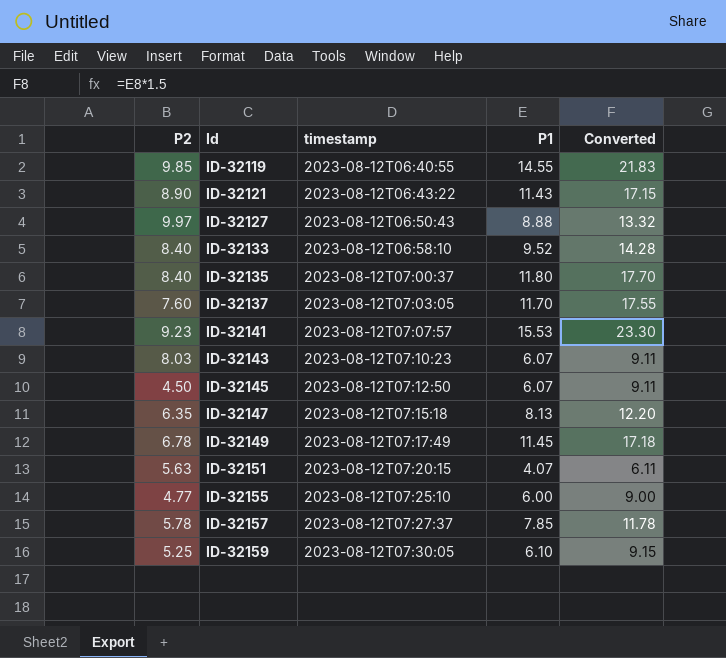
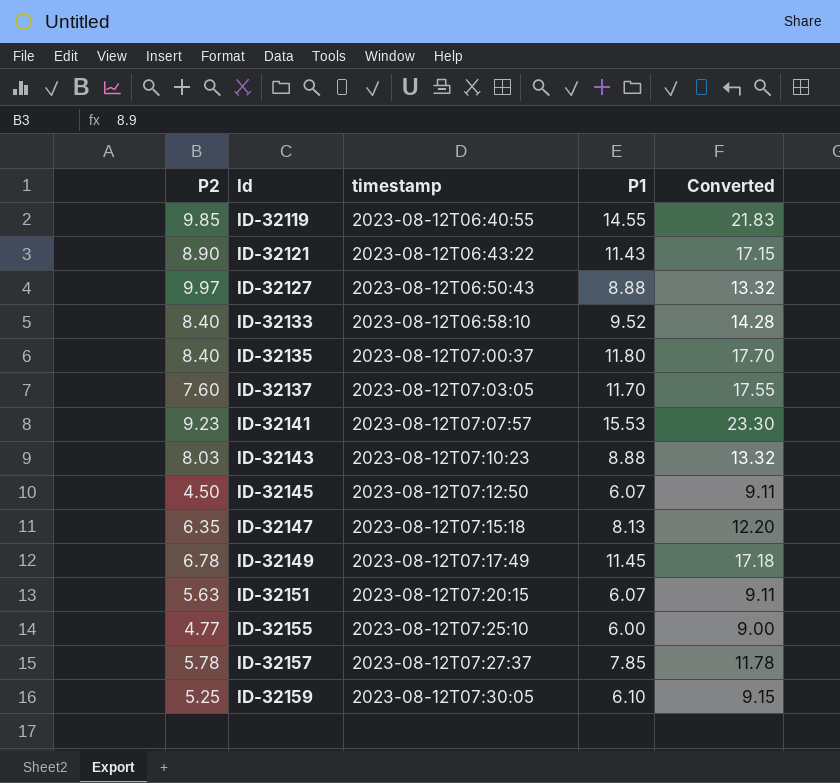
ID-32143 | P1: 6.07 -> 8.88
ID-32143 | Converted: 9.11 -> 13.32
ID-32151 | P1: 4.07 -> 6.07
ID-32151 | Converted: 6.11 -> 9.11

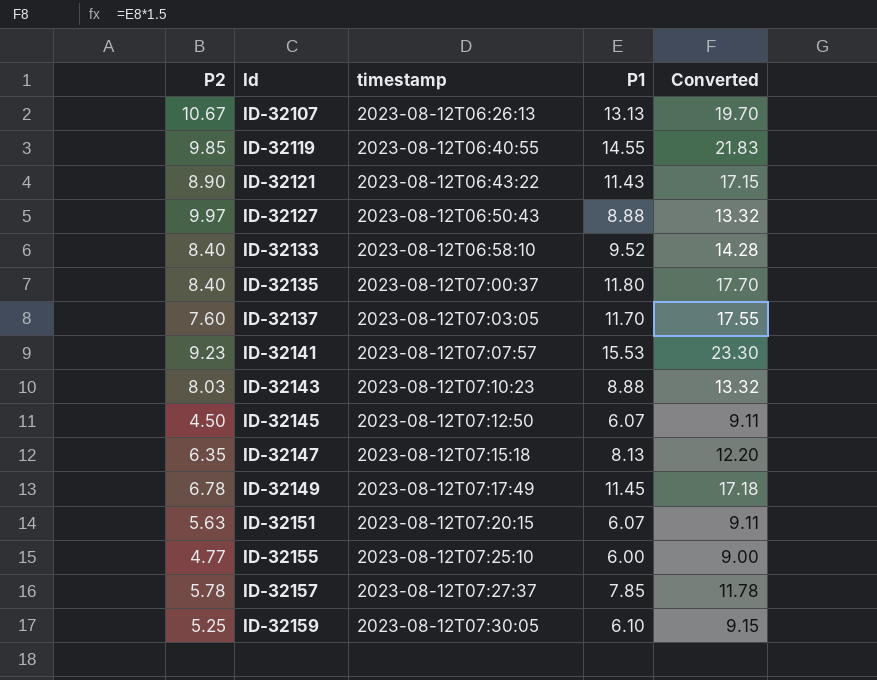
row ID-32107: none -> 10.67 | 2023-08-12T06:26:13 | 13.13 | 19.70

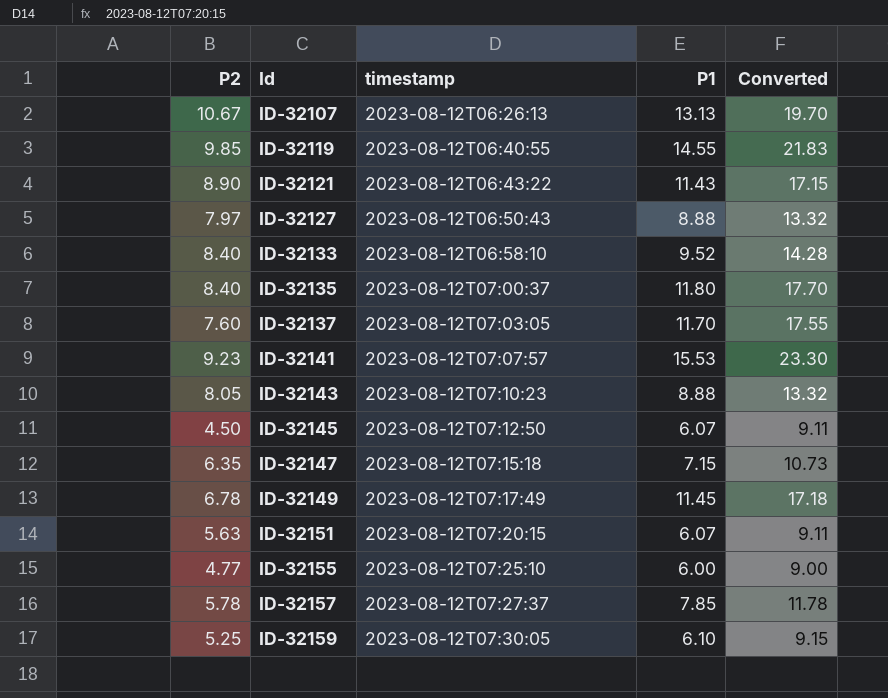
ID-32127 | P2: 9.97 -> 7.97
ID-32143 | P2: 8.03 -> 8.05
ID-32147 | P1: 8.13 -> 7.15
ID-32147 | Converted: 12.20 -> 10.73

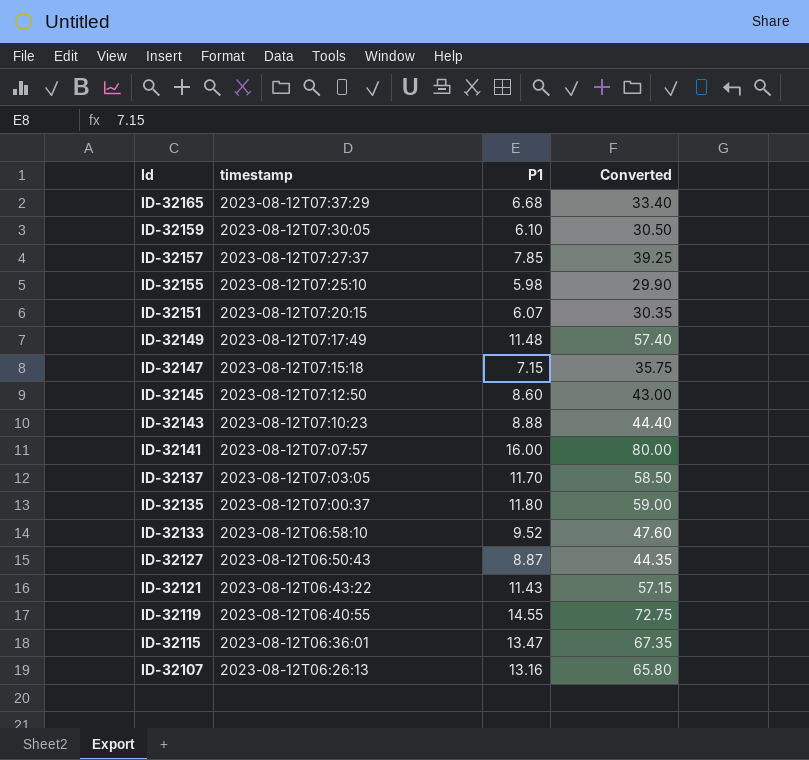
row order: Id ascending -> Id descending
column P2 | position: 1 -> none
column Converted | formula: [P1] * 1.5 -> [P1] * 5
row ID-32165: none -> 2023-08-12T07:37:29 | 6.68 | 33.40
ID-32155 | P1: 6.00 -> 5.98
ID-32149 | P1: 11.45 -> 11.48
ID-32145 | P1: 6.07 -> 8.60
ID-32141 | P1: 15.53 -> 16.00
ID-32127 | P1: 8.88 -> 8.87
row ID-32115: none -> 2023-08-12T06:36:01 | 13.47 | 67.35
ID-32107 | P1: 13.13 -> 13.16

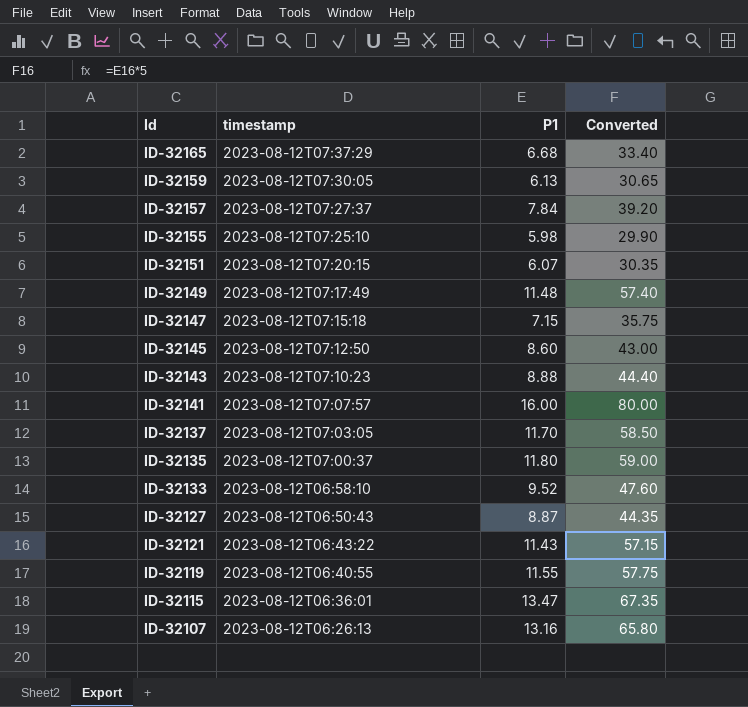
ID-32159 | P1: 6.10 -> 6.13
ID-32159 | Converted: 30.50 -> 30.65
ID-32157 | P1: 7.85 -> 7.84
ID-32157 | Converted: 39.25 -> 39.20
ID-32119 | P1: 14.55 -> 11.55
ID-32119 | Converted: 72.75 -> 57.75

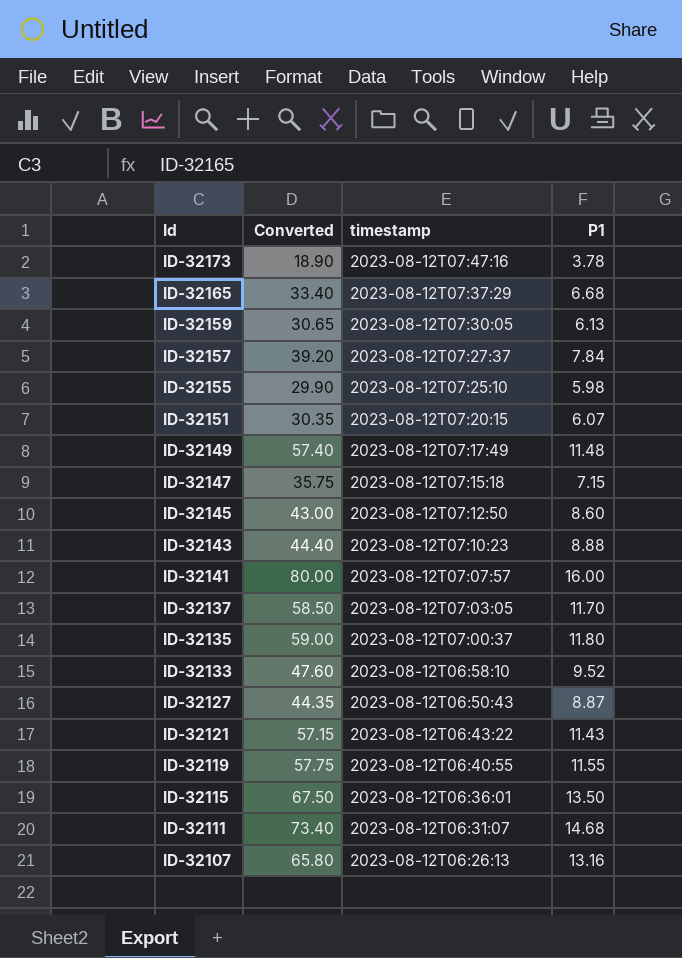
column Converted | position: 4 -> 2
row ID-32173: none -> 18.90 | 2023-08-12T07:47:16 | 3.78
ID-32115 | Converted: 67.35 -> 67.50
ID-32115 | P1: 13.47 -> 13.50
row ID-32111: none -> 73.40 | 2023-08-12T06:31:07 | 14.68

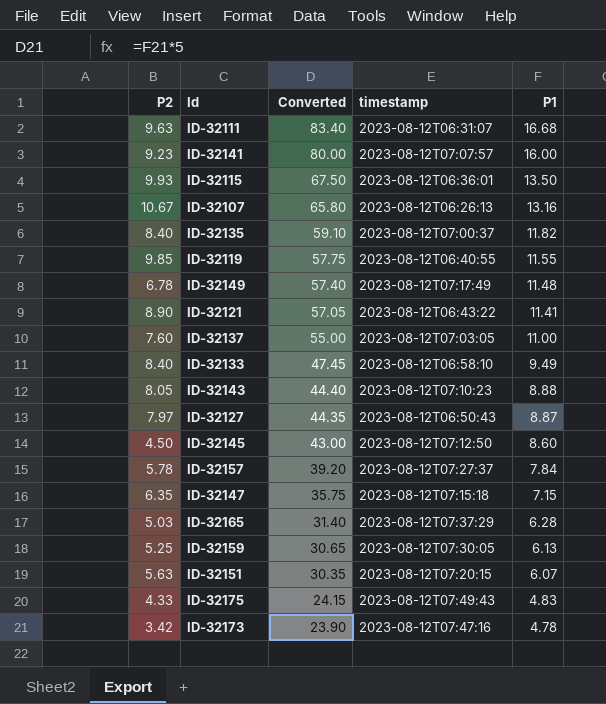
row order: Id descending -> Converted descending
column P2 | position: none -> 1
row ID-32155: 29.90 | 2023-08-12T07:25:10 | 5.98 -> none
ID-32111 | Converted: 73.40 -> 83.40
ID-32111 | P1: 14.68 -> 16.68
ID-32135 | Converted: 59.00 -> 59.10
ID-32135 | P1: 11.80 -> 11.82
ID-32121 | Converted: 57.15 -> 57.05
ID-32121 | P1: 11.43 -> 11.41
ID-32137 | Converted: 58.50 -> 55.00
ID-32137 | P1: 11.70 -> 11.00
ID-32133 | Converted: 47.60 -> 47.45
ID-32133 | P1: 9.52 -> 9.49
ID-32165 | Converted: 33.40 -> 31.40
ID-32165 | P1: 6.68 -> 6.28
row ID-32175: none -> 4.33 | 24.15 | 2023-08-12T07:49:43 | 4.83
ID-32173 | Converted: 18.90 -> 23.90
ID-32173 | P1: 3.78 -> 4.78

